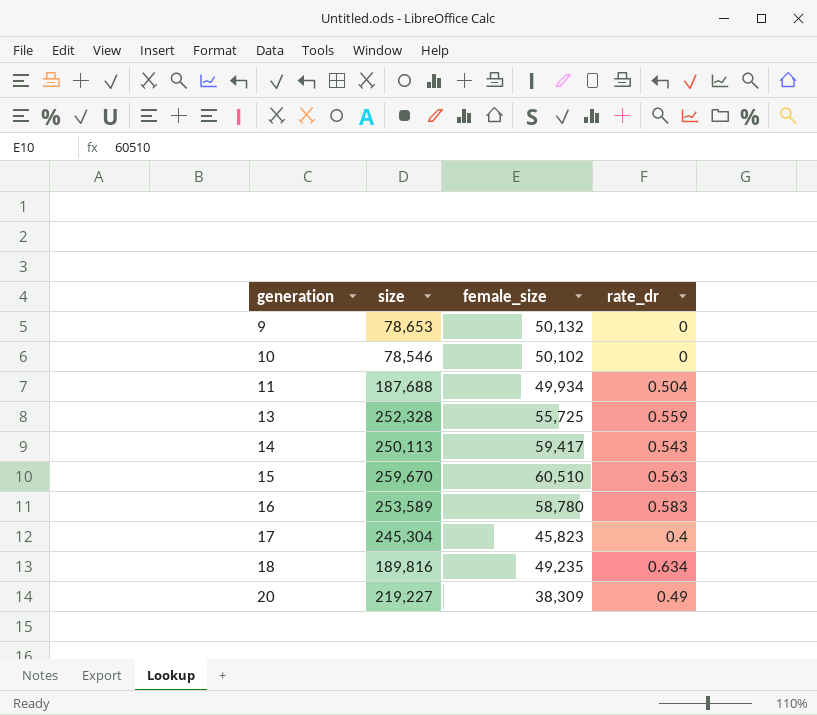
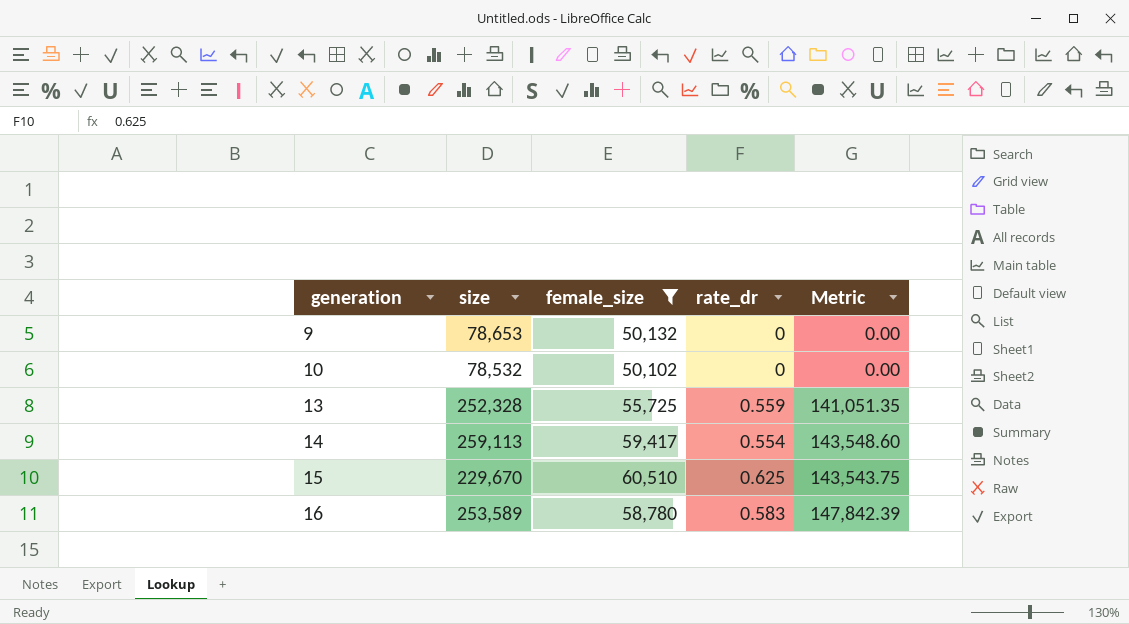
filter: none -> female_size >= 50,102
column Metric | formula: none -> [size] * [rate_dr]
10 | size: 78,546 -> 78,532
14 | size: 250,113 -> 259,113
14 | rate_dr: 0.543 -> 0.554
15 | size: 259,670 -> 229,670
15 | rate_dr: 0.563 -> 0.625

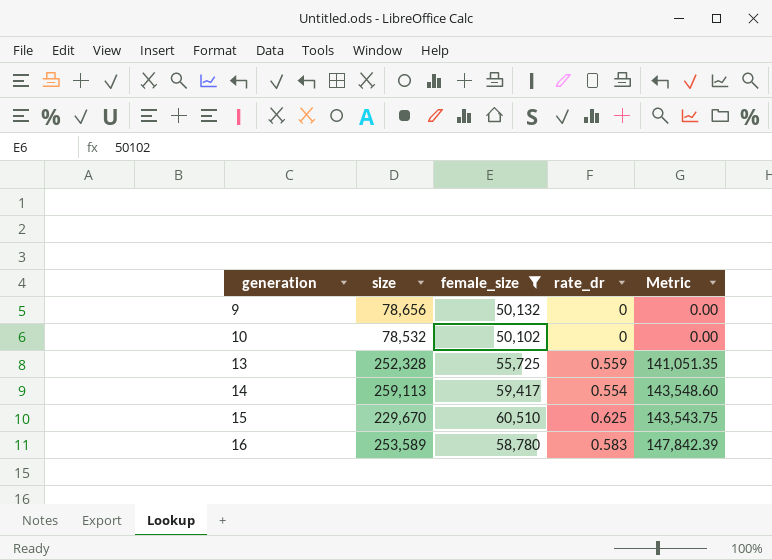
9 | size: 78,653 -> 78,656

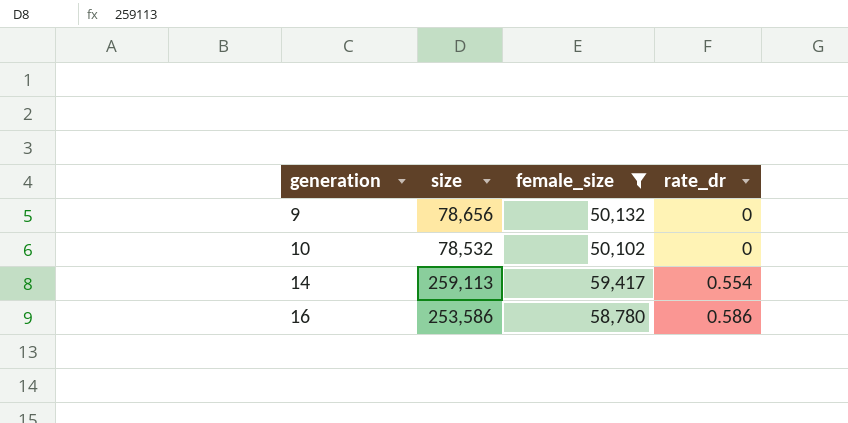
column Metric | formula: [size] * [rate_dr] -> none
row 13: 252,328 | 55,725 | 0.559 | 141,051.35 -> none
row 15: 229,670 | 60,510 | 0.625 | 143,543.75 -> none
16 | size: 253,589 -> 253,586
16 | rate_dr: 0.583 -> 0.586

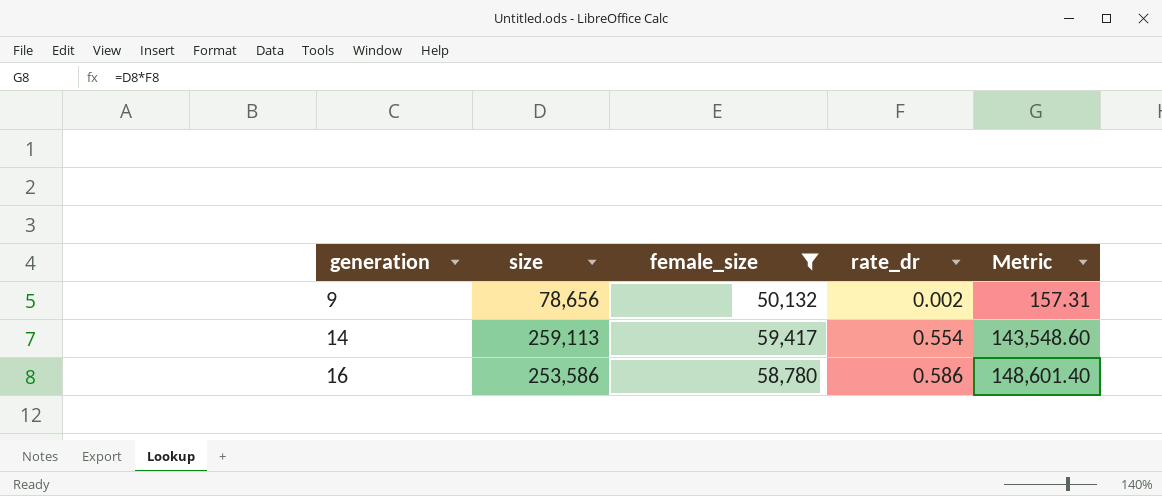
column Metric | formula: none -> [size] * [rate_dr]
row 10: 78,532 | 50,102 | 0 -> none
9 | rate_dr: 0 -> 0.002

